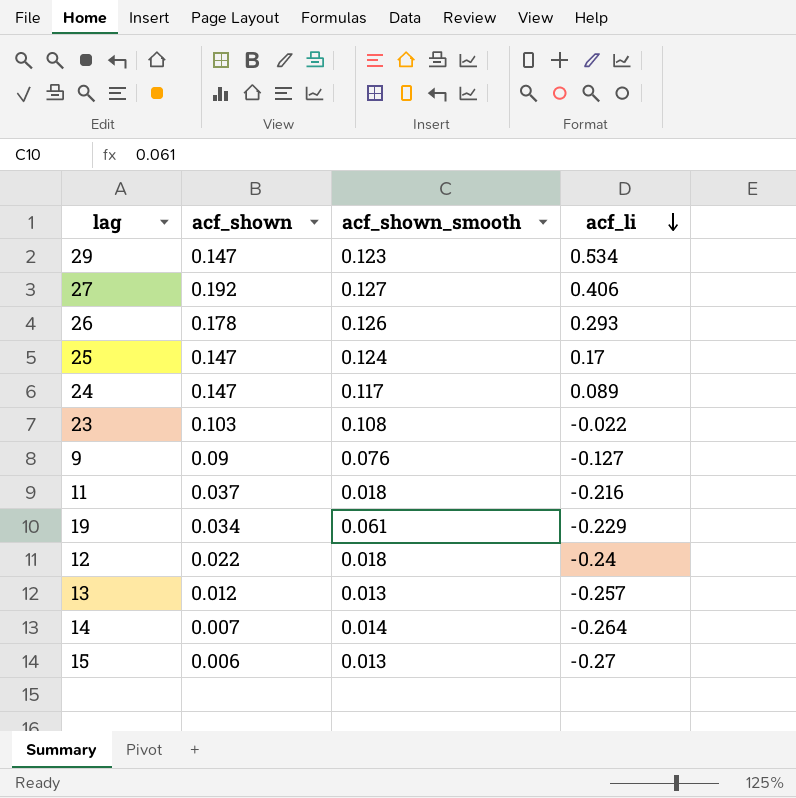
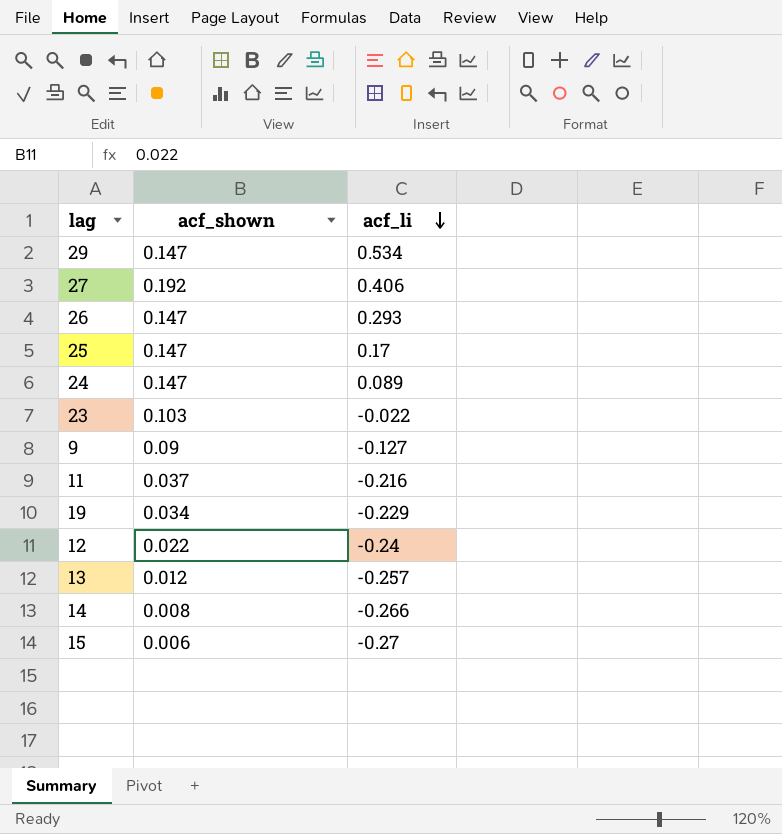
column acf_shown_smooth | position: 3 -> none
26 | acf_shown: 0.178 -> 0.147
14 | acf_shown: 0.007 -> 0.008
14 | acf_li: -0.264 -> -0.266

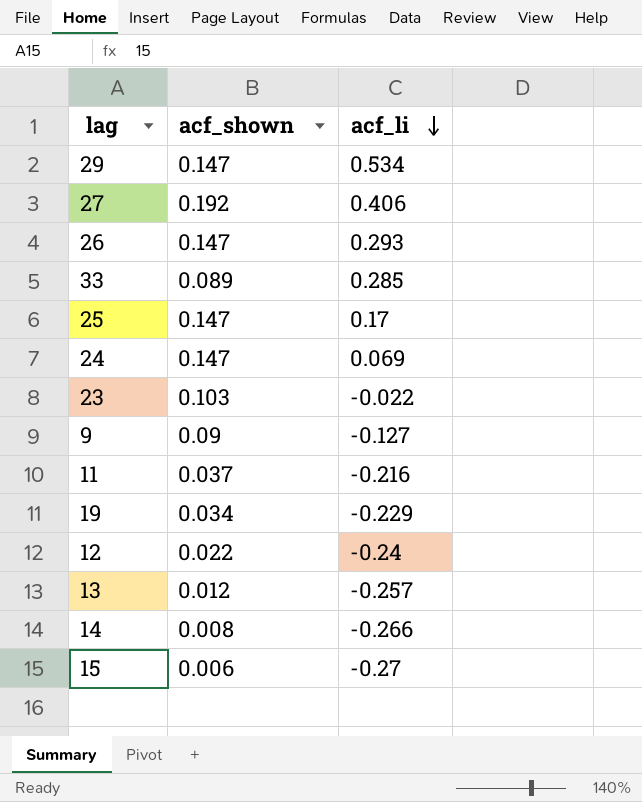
row 33: none -> 0.089 | 0.285
24 | acf_li: 0.089 -> 0.069

